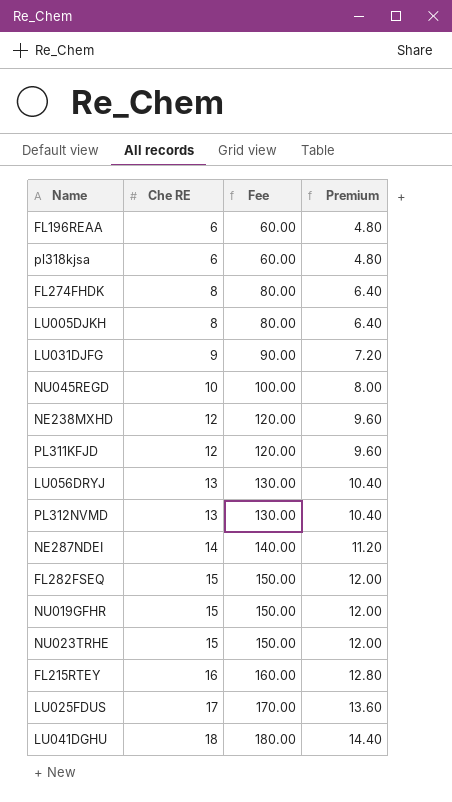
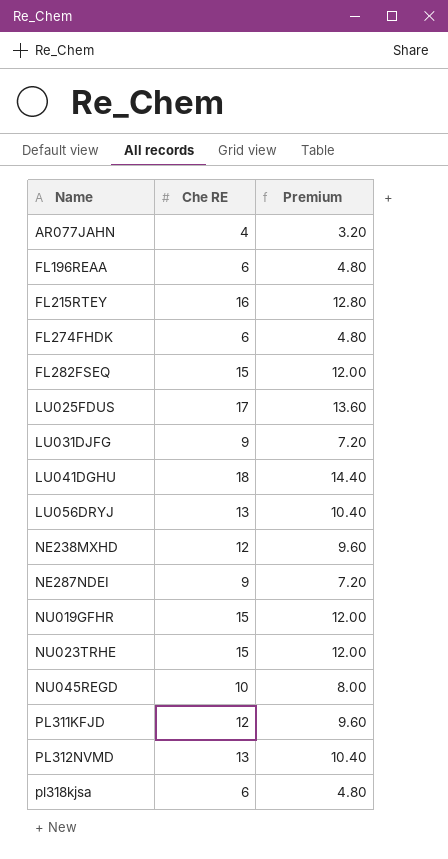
row order: Che RE ascending -> Name ascending
column Fee | formula: [Che RE] * 10 -> none
row LU005DJKH: 8 | 80.00 | 6.40 -> none
row AR077JAHN: none -> 4 | 3.20
FL274FHDK | Che RE: 8 -> 6
FL274FHDK | Premium: 6.40 -> 4.80
NE287NDEI | Che RE: 14 -> 9
NE287NDEI | Premium: 11.20 -> 7.20

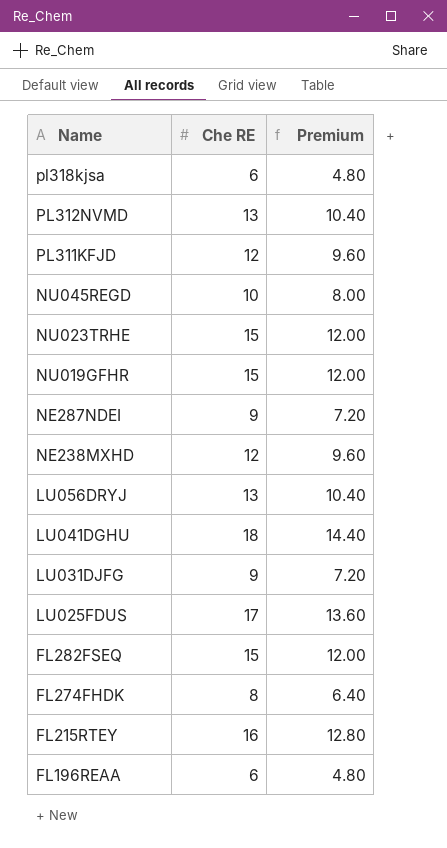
row order: Name ascending -> Name descending
row AR077JAHN: 4 | 3.20 -> none
FL274FHDK | Che RE: 6 -> 8
FL274FHDK | Premium: 4.80 -> 6.40

